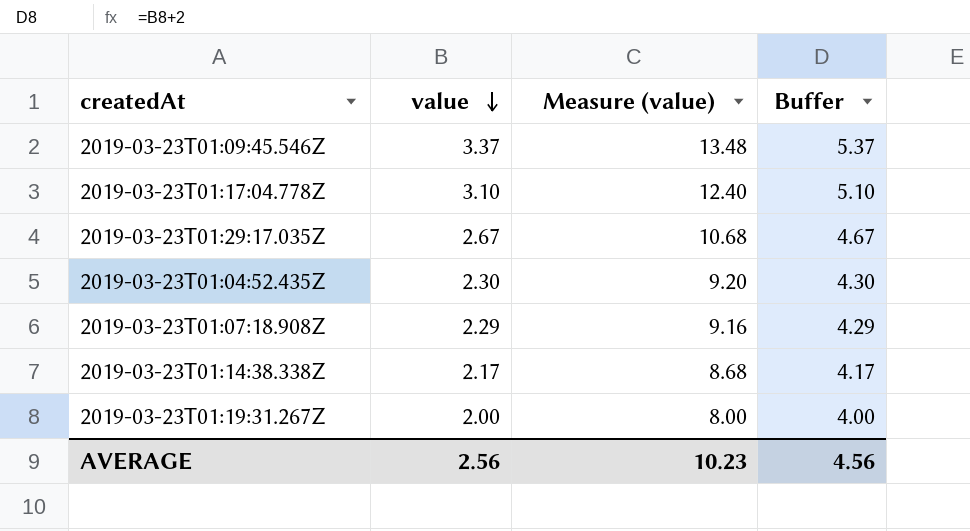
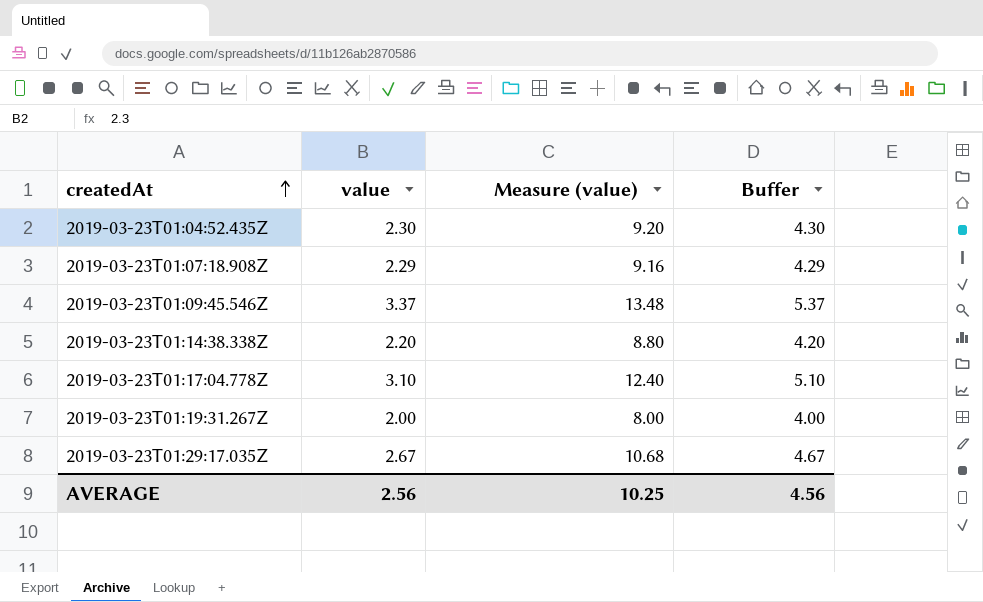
row order: value descending -> createdAt ascending
2019-03-23T01:14:38.338Z | value: 2.17 -> 2.20
2019-03-23T01:14:38.338Z | Measure (value): 8.68 -> 8.80
2019-03-23T01:14:38.338Z | Buffer: 4.17 -> 4.20
AVERAGE | Measure (value): 10.23 -> 10.25

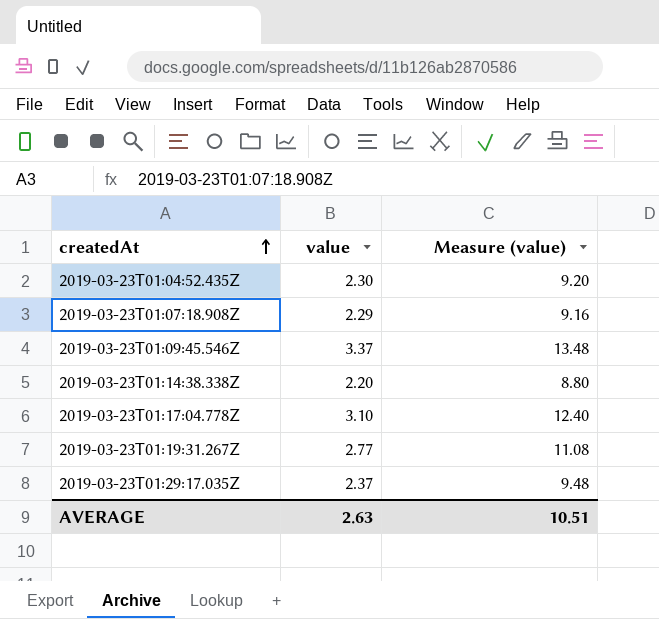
column Buffer | formula: [value] + 2 -> none
2019-03-23T01:19:31.267Z | value: 2.00 -> 2.77
2019-03-23T01:19:31.267Z | Measure (value): 8.00 -> 11.08
2019-03-23T01:29:17.035Z | value: 2.67 -> 2.37
2019-03-23T01:29:17.035Z | Measure (value): 10.68 -> 9.48
AVERAGE | value: 2.56 -> 2.63
AVERAGE | Measure (value): 10.25 -> 10.51

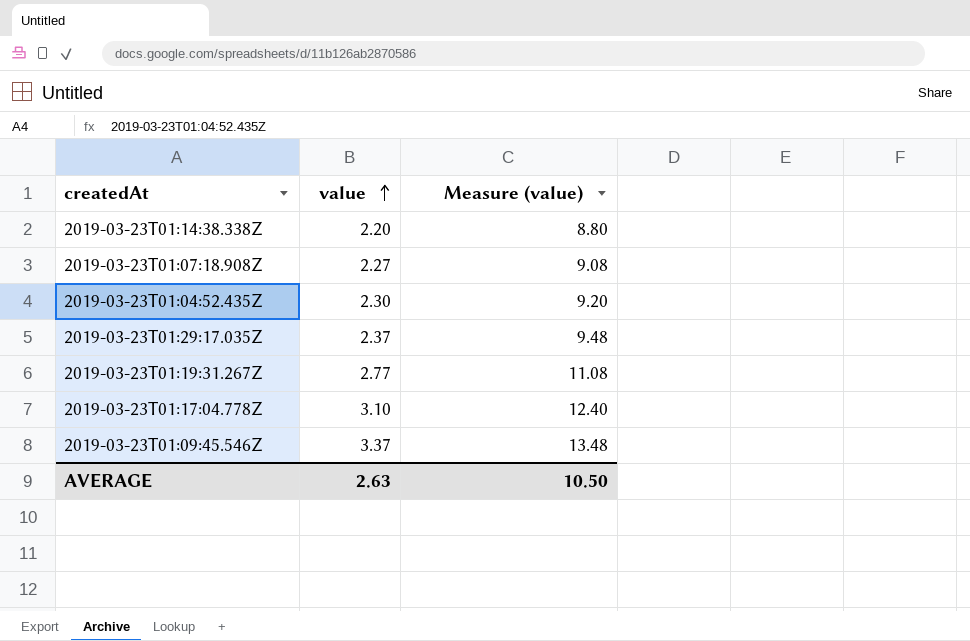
row order: createdAt ascending -> value ascending
2019-03-23T01:07:18.908Z | value: 2.29 -> 2.27
2019-03-23T01:07:18.908Z | Measure (value): 9.16 -> 9.08
AVERAGE | Measure (value): 10.51 -> 10.50

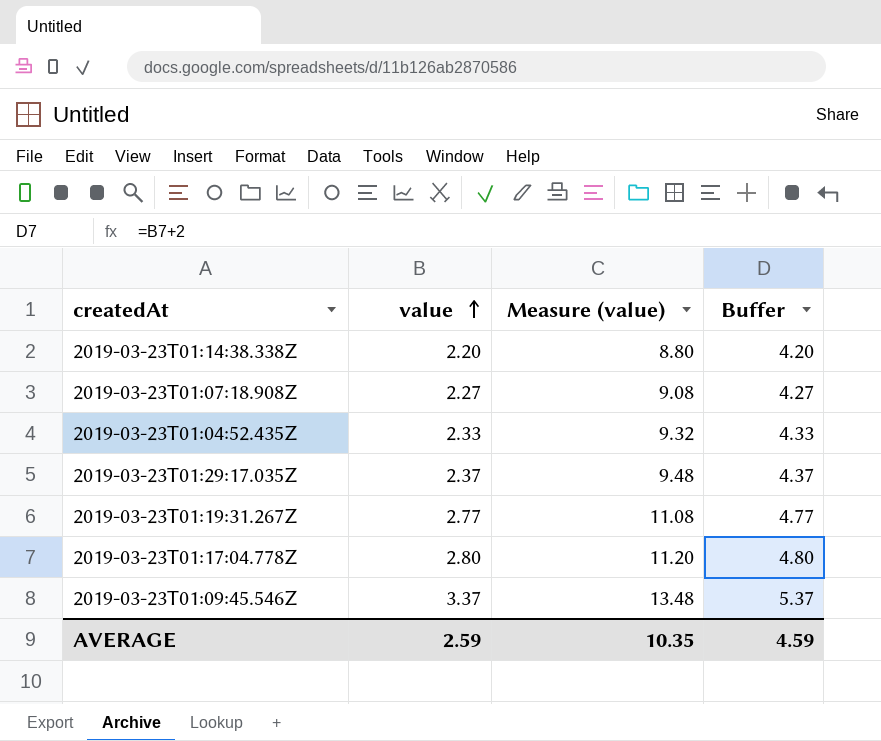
column Buffer | formula: none -> [value] + 2
2019-03-23T01:04:52.435Z | value: 2.30 -> 2.33
2019-03-23T01:04:52.435Z | Measure (value): 9.20 -> 9.32
2019-03-23T01:17:04.778Z | value: 3.10 -> 2.80
2019-03-23T01:17:04.778Z | Measure (value): 12.40 -> 11.20
AVERAGE | value: 2.63 -> 2.59
AVERAGE | Measure (value): 10.50 -> 10.35

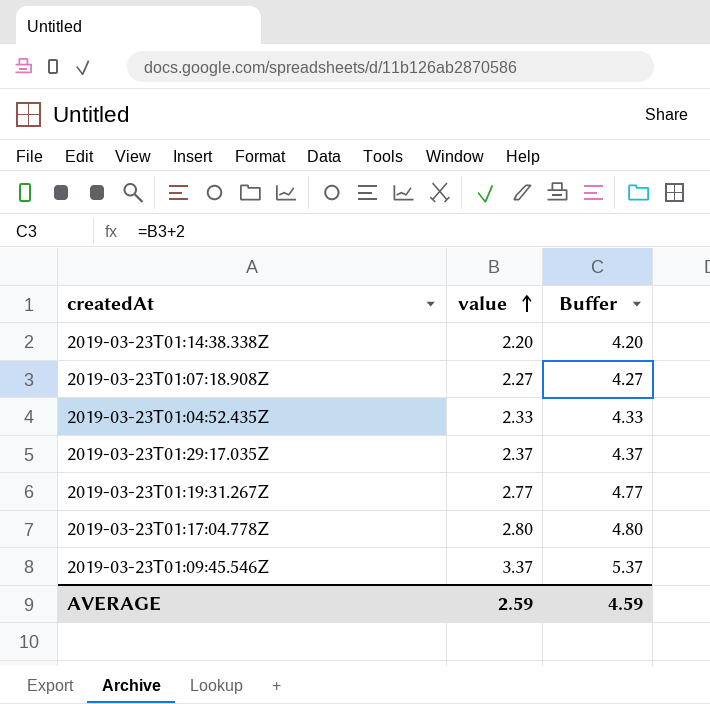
column Measure (value) | formula: [value] * 4 -> none

